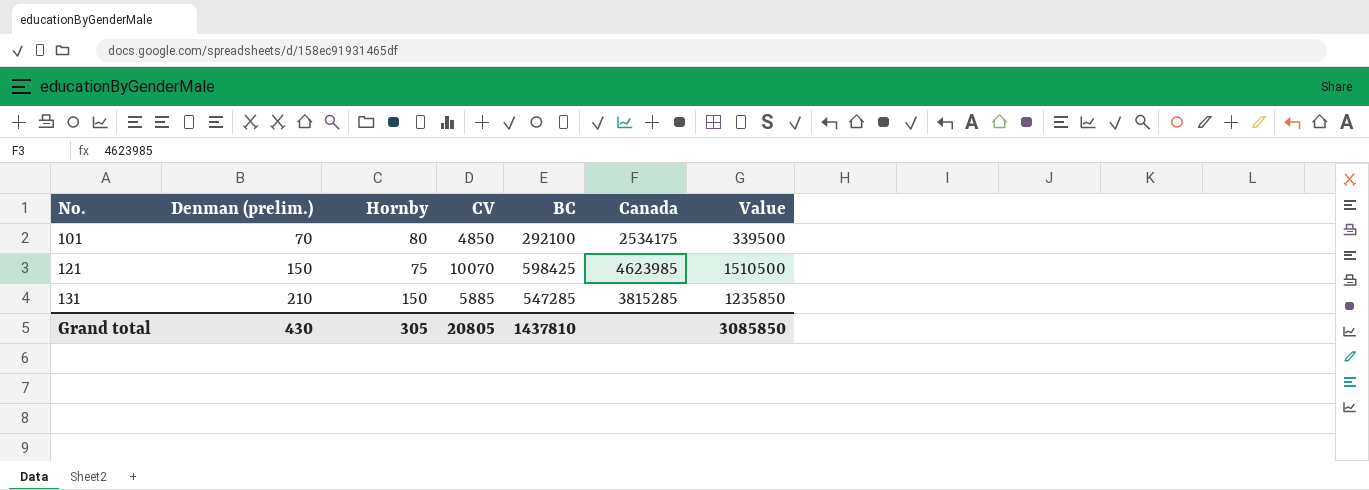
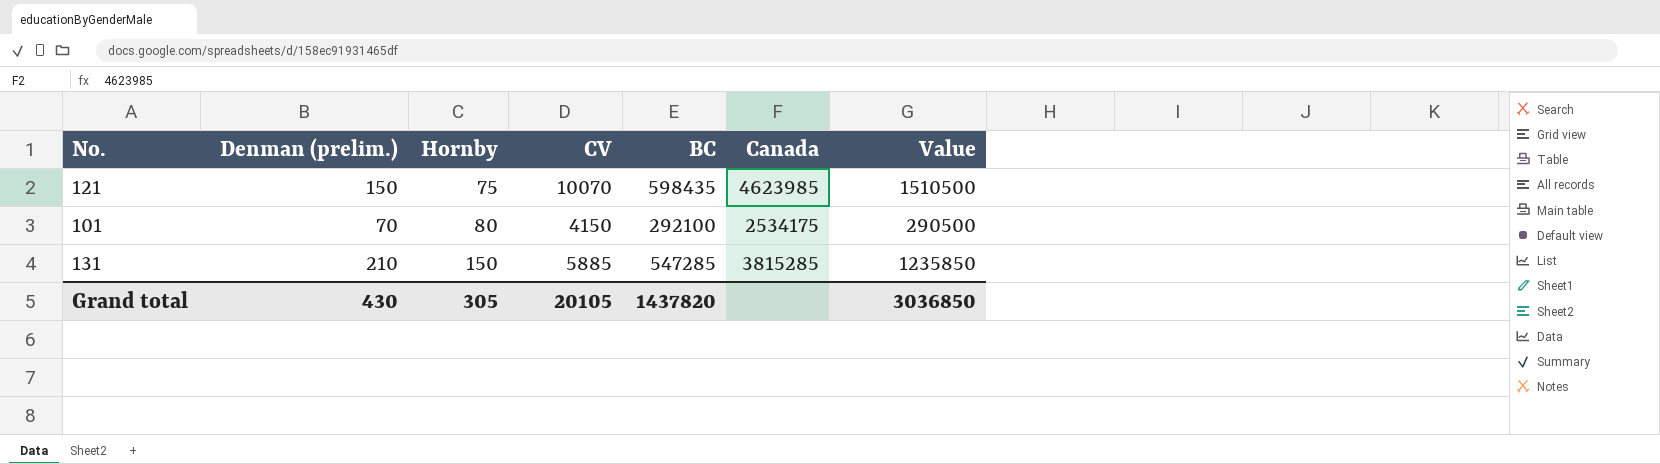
row order: No. ascending -> Hornby ascending
121 | BC: 598425 -> 598435
101 | CV: 4850 -> 4150
101 | Value: 339500 -> 290500
Grand total | CV: 20805 -> 20105
Grand total | BC: 1437810 -> 1437820
Grand total | Value: 3085850 -> 3036850

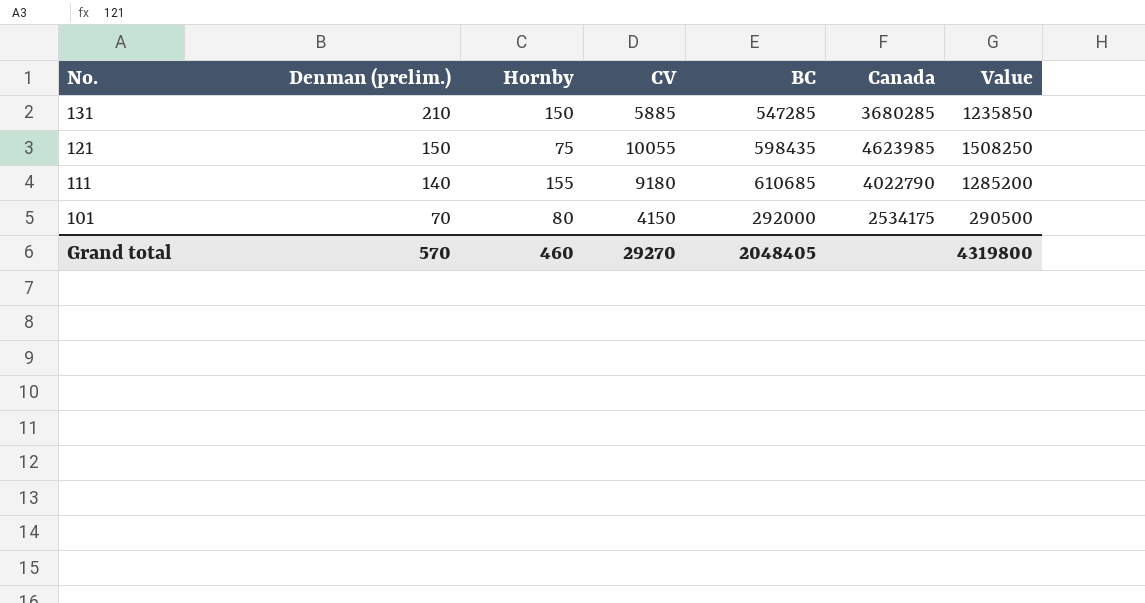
row order: Hornby ascending -> No. descending
131 | Canada: 3815285 -> 3680285
121 | CV: 10070 -> 10055
121 | Value: 1510500 -> 1508250
row 111: none -> 140 | 155 | 9180 | 610685 | 4022790 | 1285200
101 | BC: 292100 -> 292000
Grand total | Denman (prelim.): 430 -> 570
Grand total | Hornby: 305 -> 460
Grand total | CV: 20105 -> 29270
Grand total | BC: 1437820 -> 2048405
Grand total | Value: 3036850 -> 4319800

